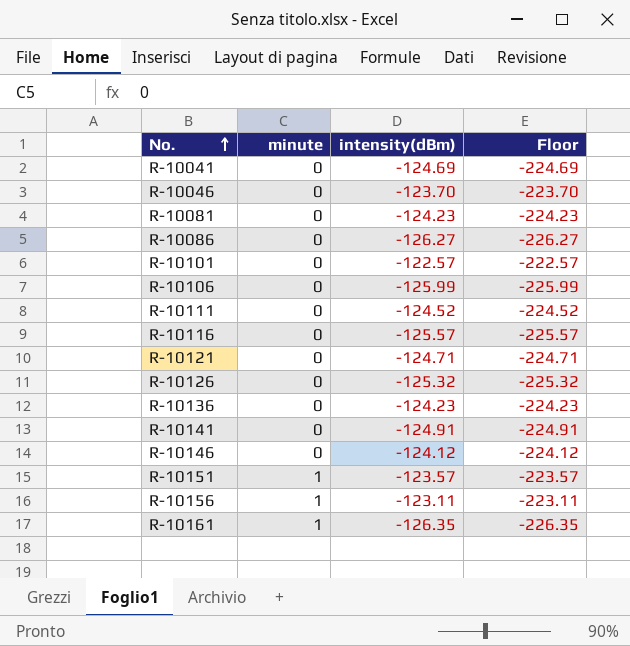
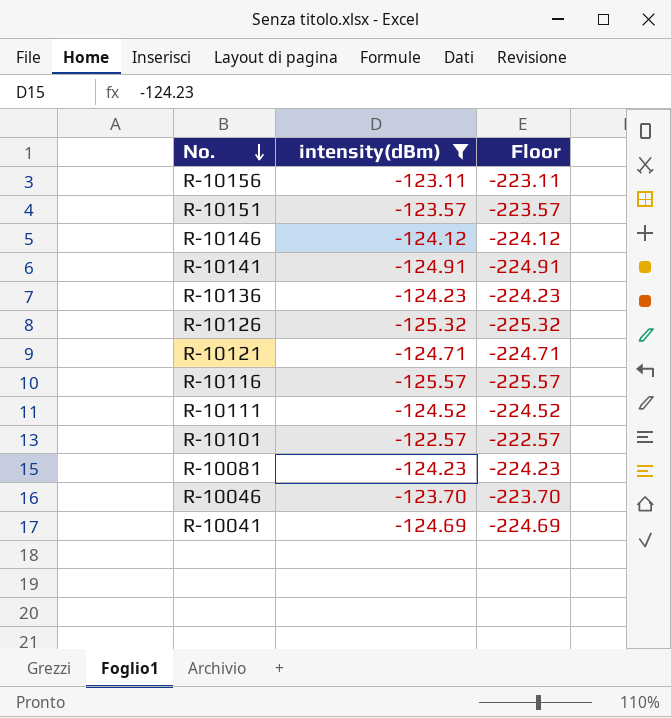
filter: none -> intensity(dBm) >= -125.57
row order: No. ascending -> No. descending
column minute | position: 2 -> none

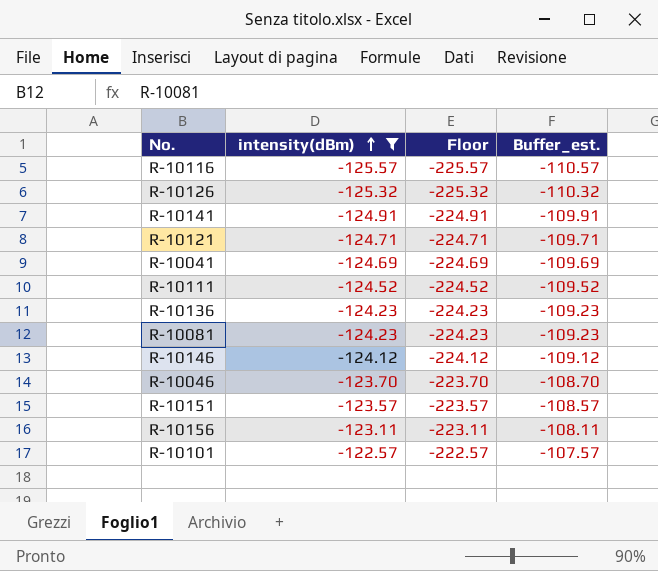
row order: No. descending -> intensity(dBm) ascending
column Buffer_est. | formula: none -> [intensity(dBm)] + 15

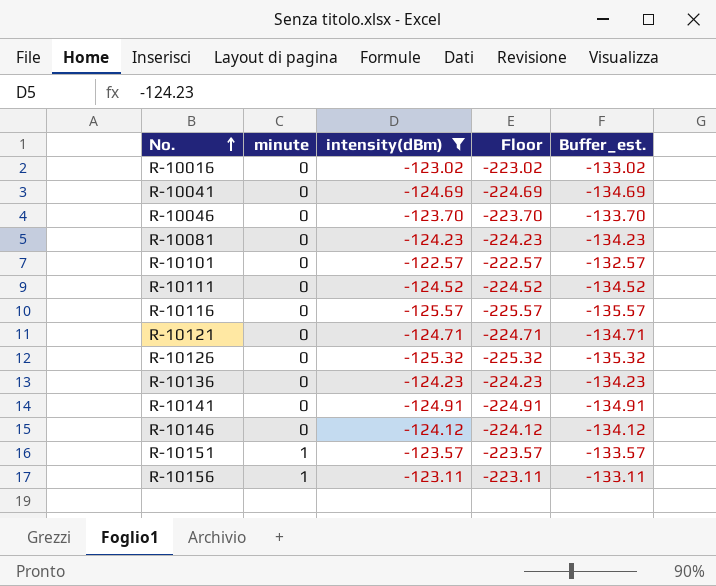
row order: intensity(dBm) ascending -> No. ascending
column minute | position: none -> 2
column Buffer_est. | formula: [intensity(dBm)] + 15 -> [intensity(dBm)] - 10
row R-10016: none -> 0 | -123.02 | -223.02 | -133.02

